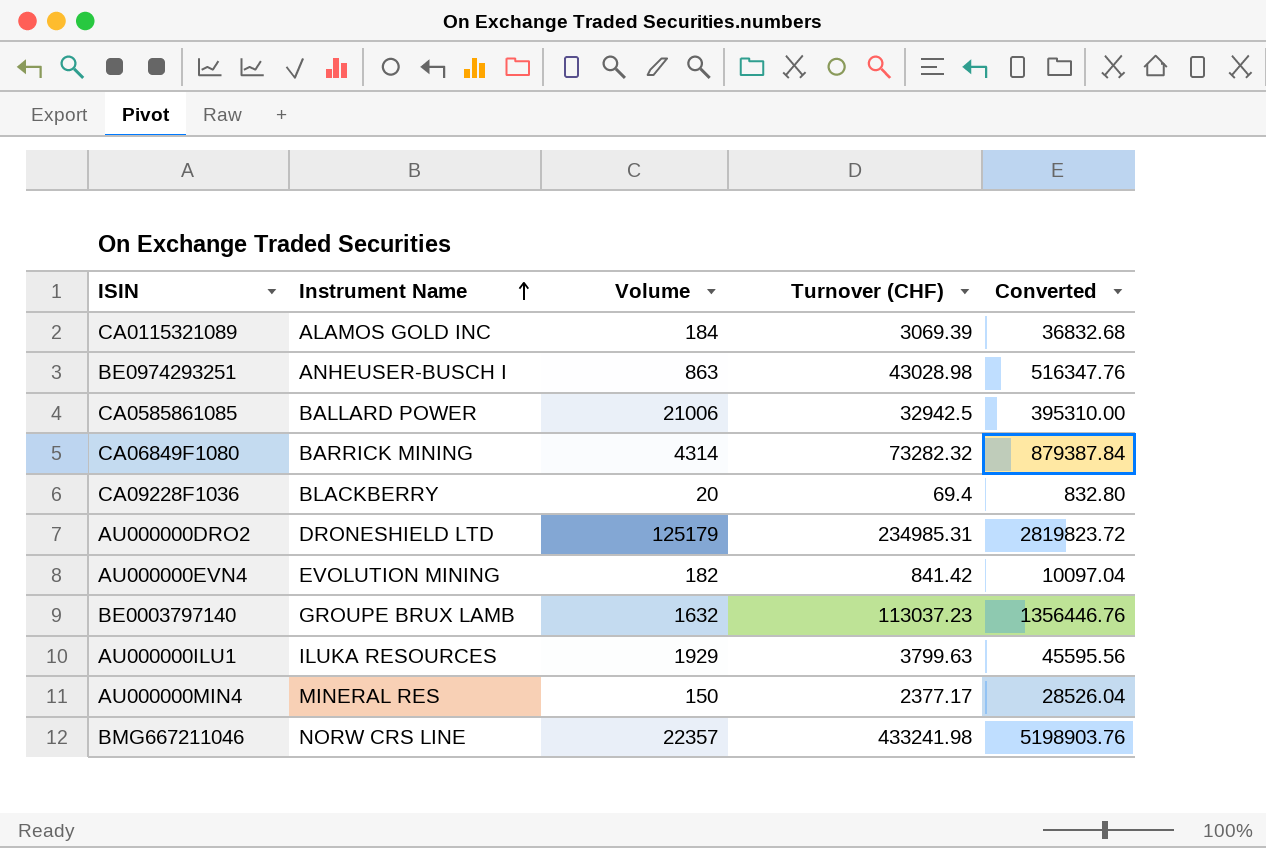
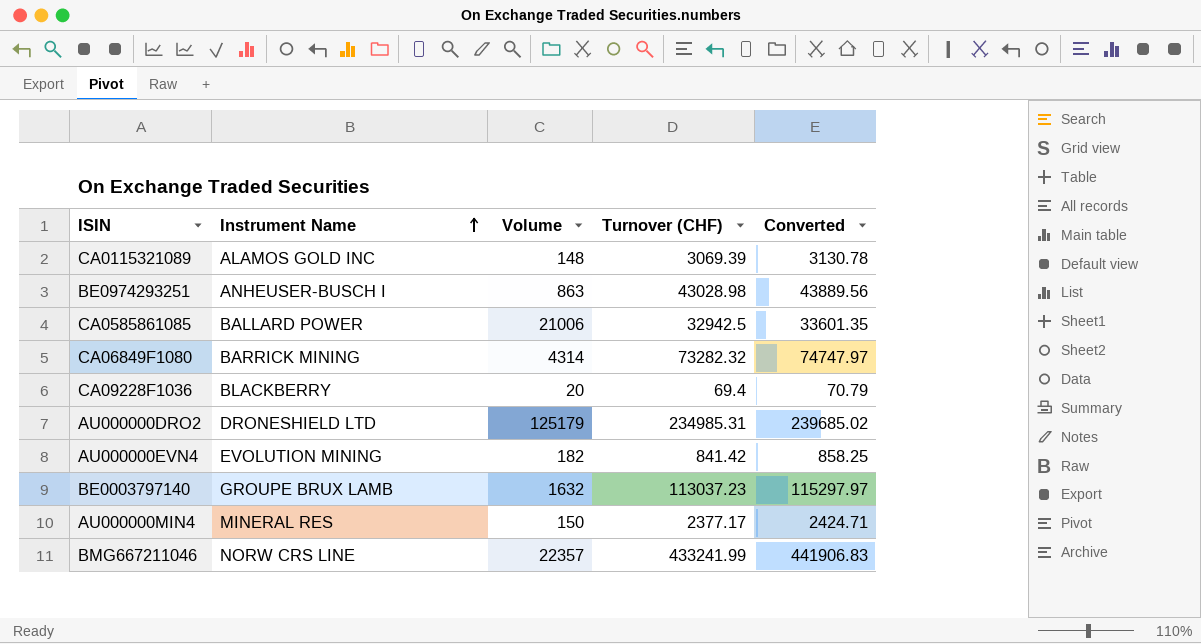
column Converted | formula: [Turnover (CHF)] * 12 -> [Turnover (CHF)] * 1.02
row AU000000ILU1: ILUKA RESOURCES | 1929 | 3799.63 | 45595.56 -> none
CA0115321089 | Volume: 184 -> 148
BMG667211046 | Turnover (CHF): 433241.98 -> 433241.99

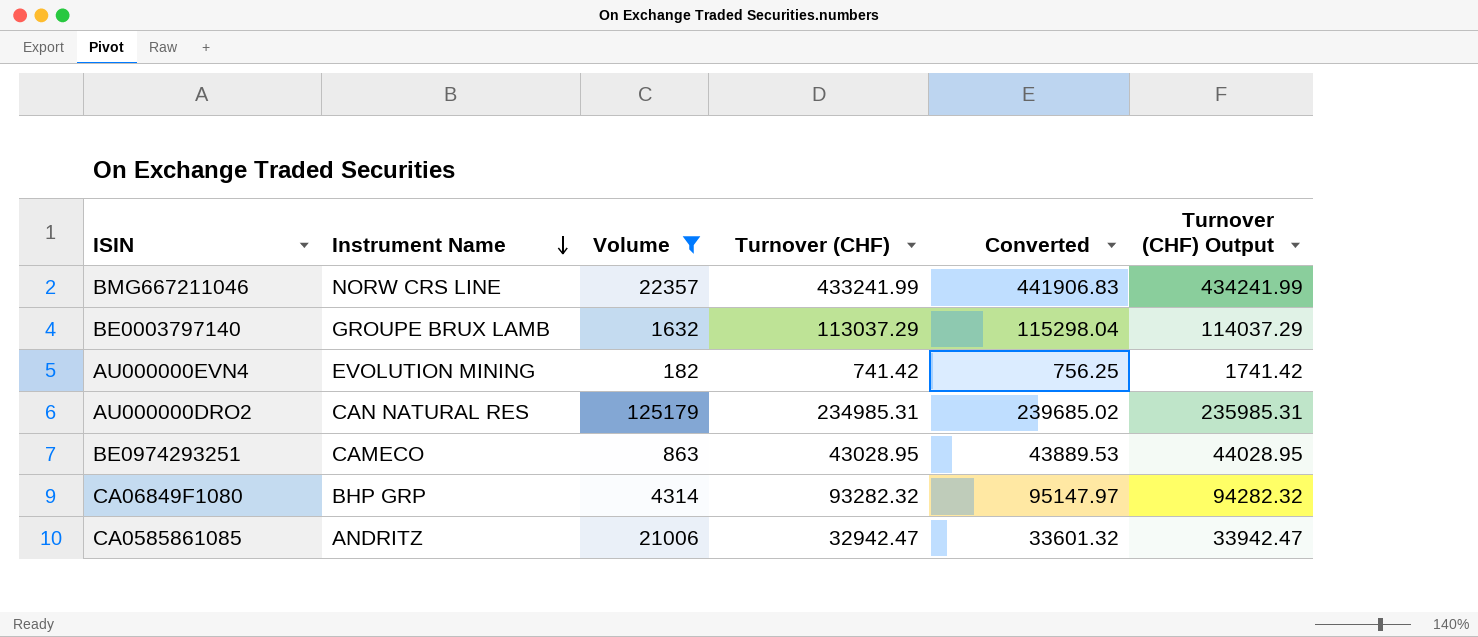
filter: none -> Volume >= 182
row order: Instrument Name ascending -> Instrument Name descending
column Turnover (CHF) Output | formula: none -> [Turnover (CHF)] + 1000
BE0003797140 | Turnover (CHF): 113037.23 -> 113037.29
BE0003797140 | Converted: 115297.97 -> 115298.04
AU000000EVN4 | Turnover (CHF): 841.42 -> 741.42
AU000000EVN4 | Converted: 858.25 -> 756.25
AU000000DRO2 | Instrument Name: DRONESHIELD LTD -> CAN NATURAL RES
BE0974293251 | Instrument Name: ANHEUSER-BUSCH I -> CAMECO
BE0974293251 | Turnover (CHF): 43028.98 -> 43028.95
BE0974293251 | Converted: 43889.56 -> 43889.53
CA06849F1080 | Instrument Name: BARRICK MINING -> BHP GRP
CA06849F1080 | Turnover (CHF): 73282.32 -> 93282.32
CA06849F1080 | Converted: 74747.97 -> 95147.97
CA0585861085 | Instrument Name: BALLARD POWER -> ANDRITZ
CA0585861085 | Turnover (CHF): 32942.5 -> 32942.47
CA0585861085 | Converted: 33601.35 -> 33601.32

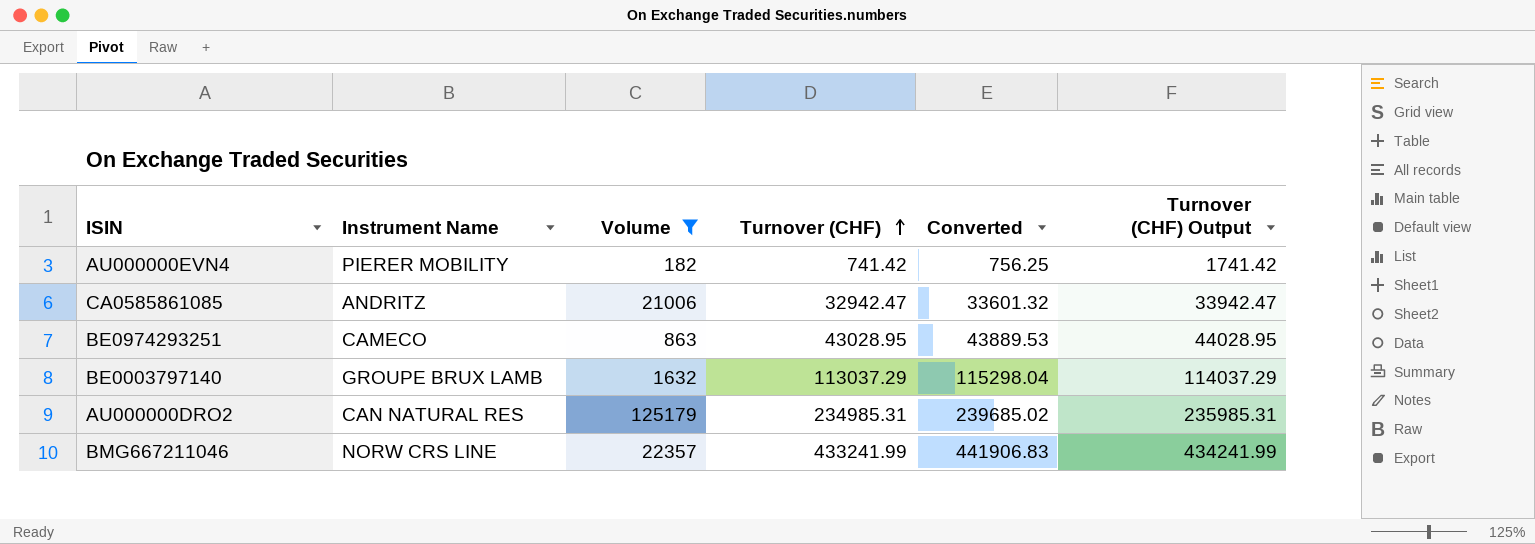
row order: Instrument Name descending -> Turnover (CHF) ascending
row CA06849F1080: BHP GRP | 4314 | 93282.32 | 95147.97 | 94282.32 -> none
AU000000EVN4 | Instrument Name: EVOLUTION MINING -> PIERER MOBILITY

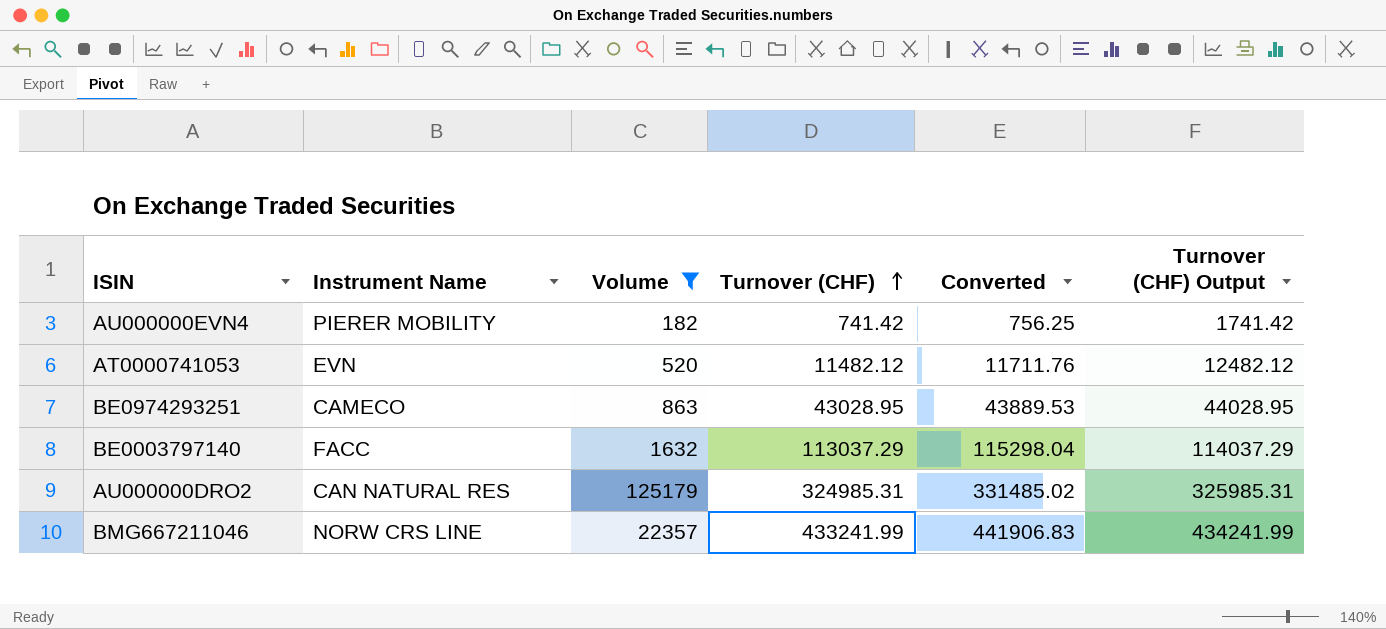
row CA0585861085: ANDRITZ | 21006 | 32942.47 | 33601.32 | 33942.47 -> none
row AT0000741053: none -> EVN | 520 | 11482.12 | 11711.76 | 12482.12
BE0003797140 | Instrument Name: GROUPE BRUX LAMB -> FACC
AU000000DRO2 | Turnover (CHF): 234985.31 -> 324985.31
AU000000DRO2 | Converted: 239685.02 -> 331485.02
AU000000DRO2 | Turnover (CHF) Output: 235985.31 -> 325985.31

